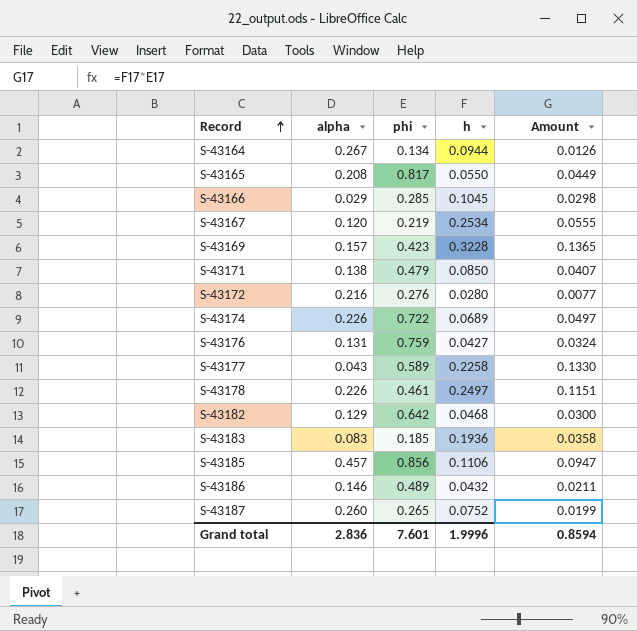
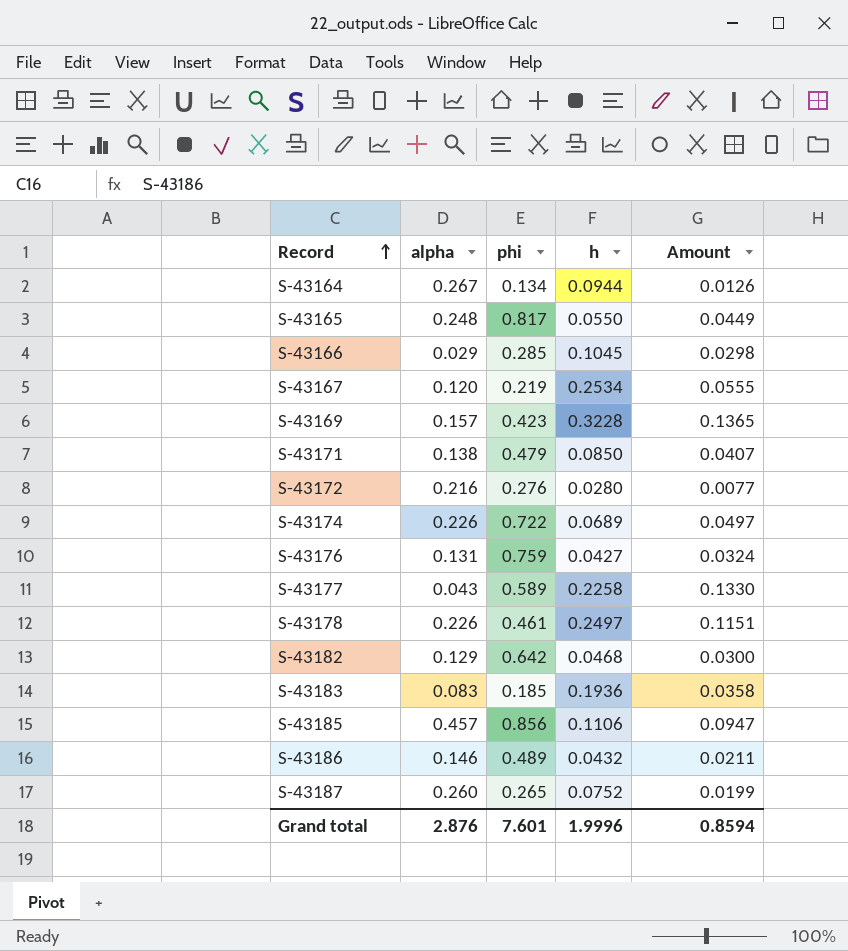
S-43165 | alpha: 0.208 -> 0.248
Grand total | alpha: 2.836 -> 2.876

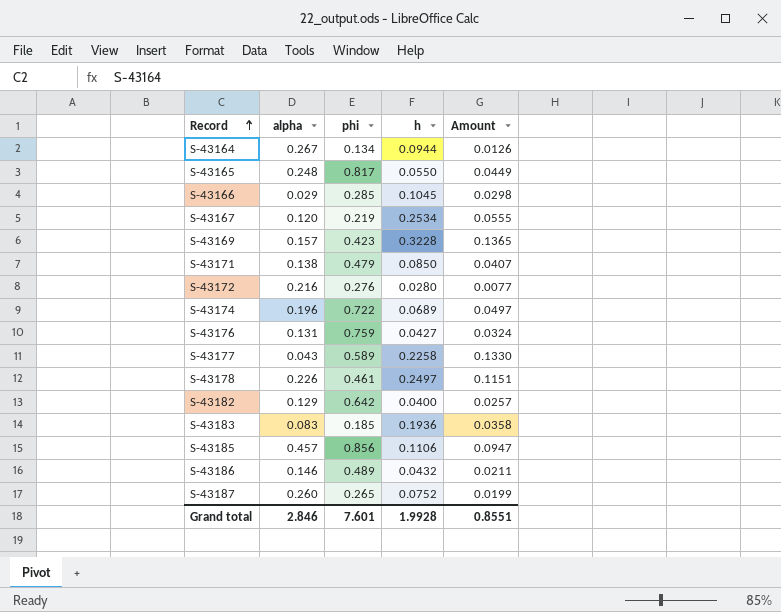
S-43174 | alpha: 0.226 -> 0.196
S-43182 | h: 0.0468 -> 0.0400
S-43182 | Amount: 0.0300 -> 0.0257
Grand total | alpha: 2.876 -> 2.846
Grand total | h: 1.9996 -> 1.9928
Grand total | Amount: 0.8594 -> 0.8551

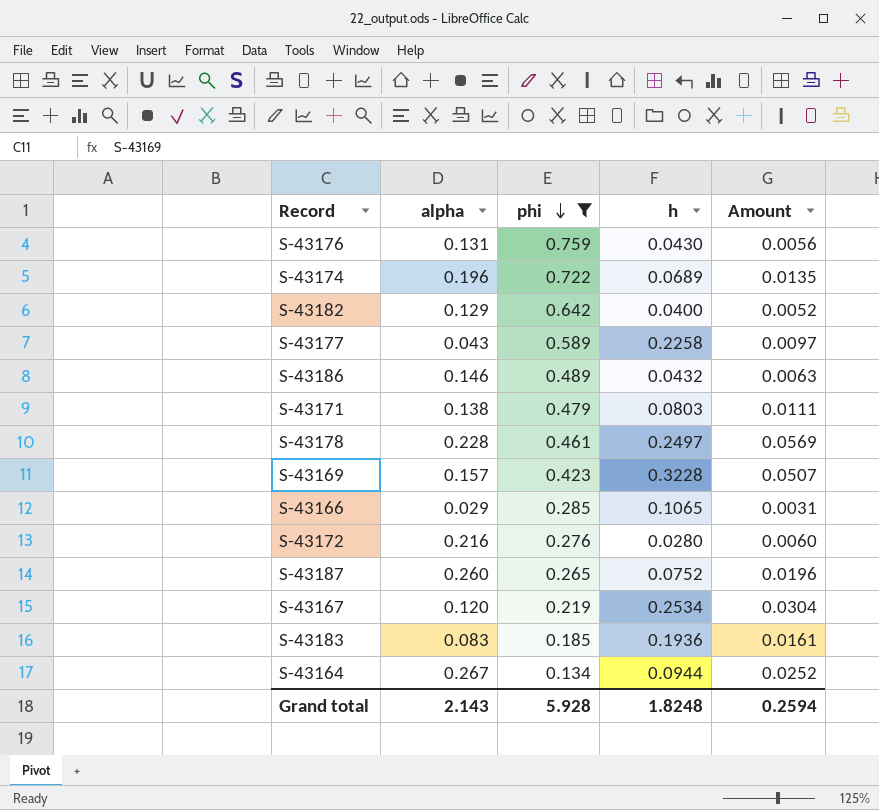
filter: none -> phi <= 0.759
row order: Record ascending -> phi descending
column Amount | formula: [phi] * [h] -> [alpha] * [h]
S-43176 | h: 0.0427 -> 0.0430
S-43171 | h: 0.0850 -> 0.0803
S-43178 | alpha: 0.226 -> 0.228
S-43166 | h: 0.1045 -> 0.1065
Grand total | alpha: 2.846 -> 2.143
Grand total | phi: 7.601 -> 5.928
Grand total | h: 1.9928 -> 1.8248
Grand total | Amount: 0.8551 -> 0.2594

